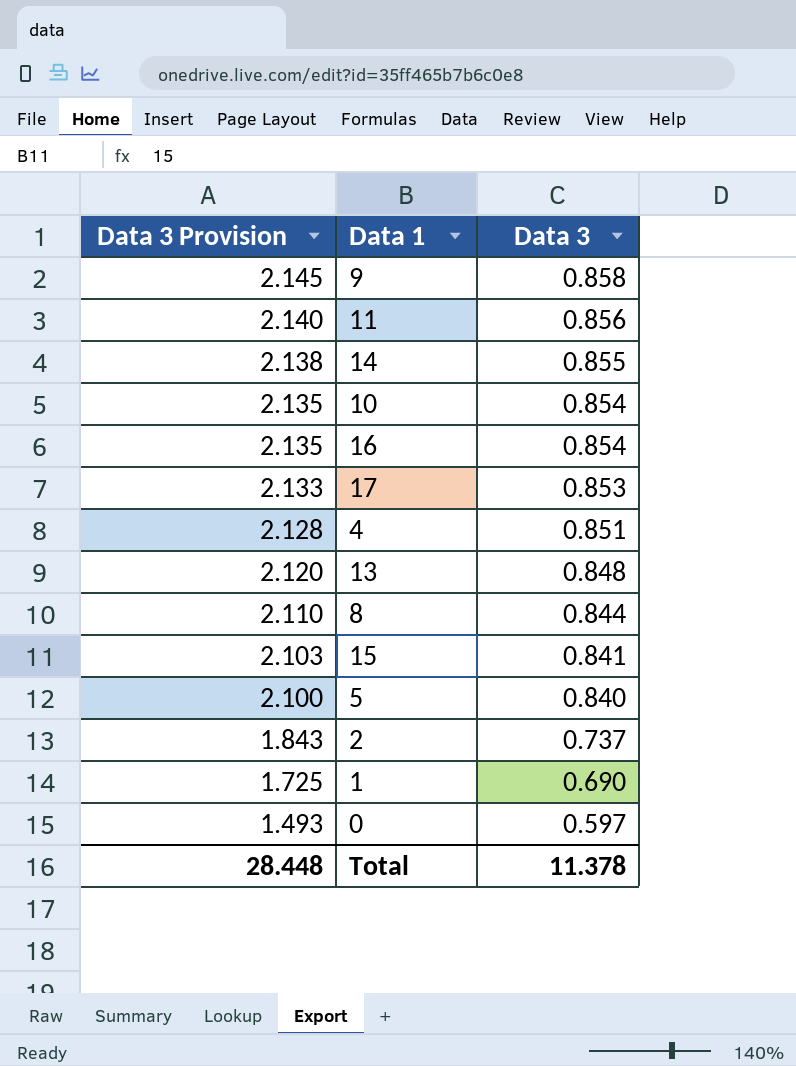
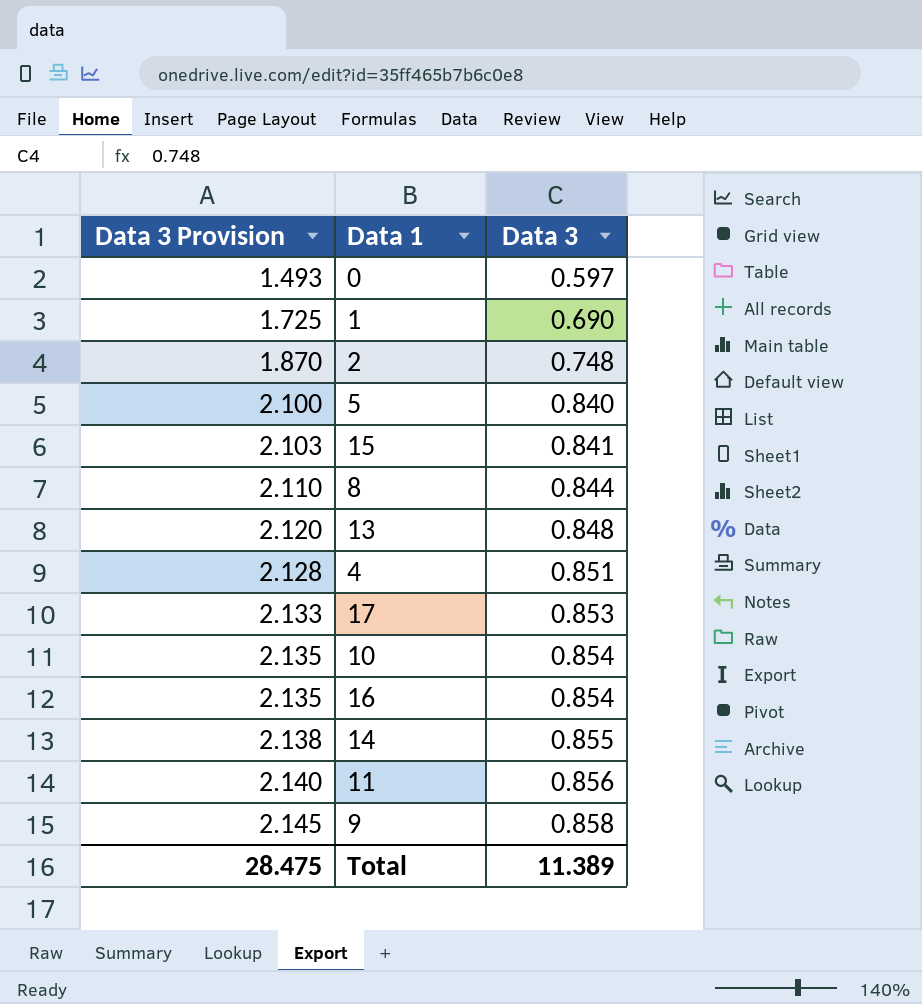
row order: Data 3 Provision descending -> Data 3 Provision ascending
2 | Data 3 Provision: 1.843 -> 1.870
2 | Data 3: 0.737 -> 0.748
Total | Data 3 Provision: 28.448 -> 28.475
Total | Data 3: 11.378 -> 11.389

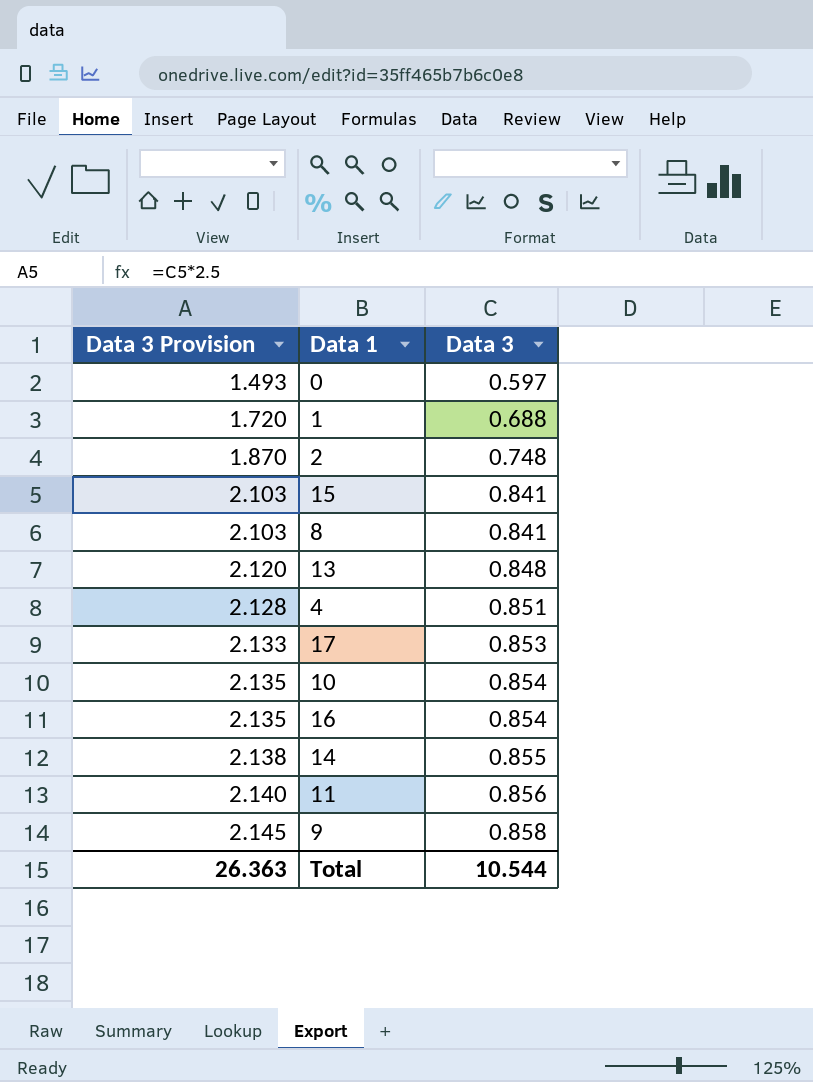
row 5: 2.100 | 0.840 -> none
1 | Data 3 Provision: 1.725 -> 1.720
1 | Data 3: 0.690 -> 0.688
8 | Data 3 Provision: 2.110 -> 2.103
8 | Data 3: 0.844 -> 0.841
Total | Data 3 Provision: 28.475 -> 26.363
Total | Data 3: 11.389 -> 10.544

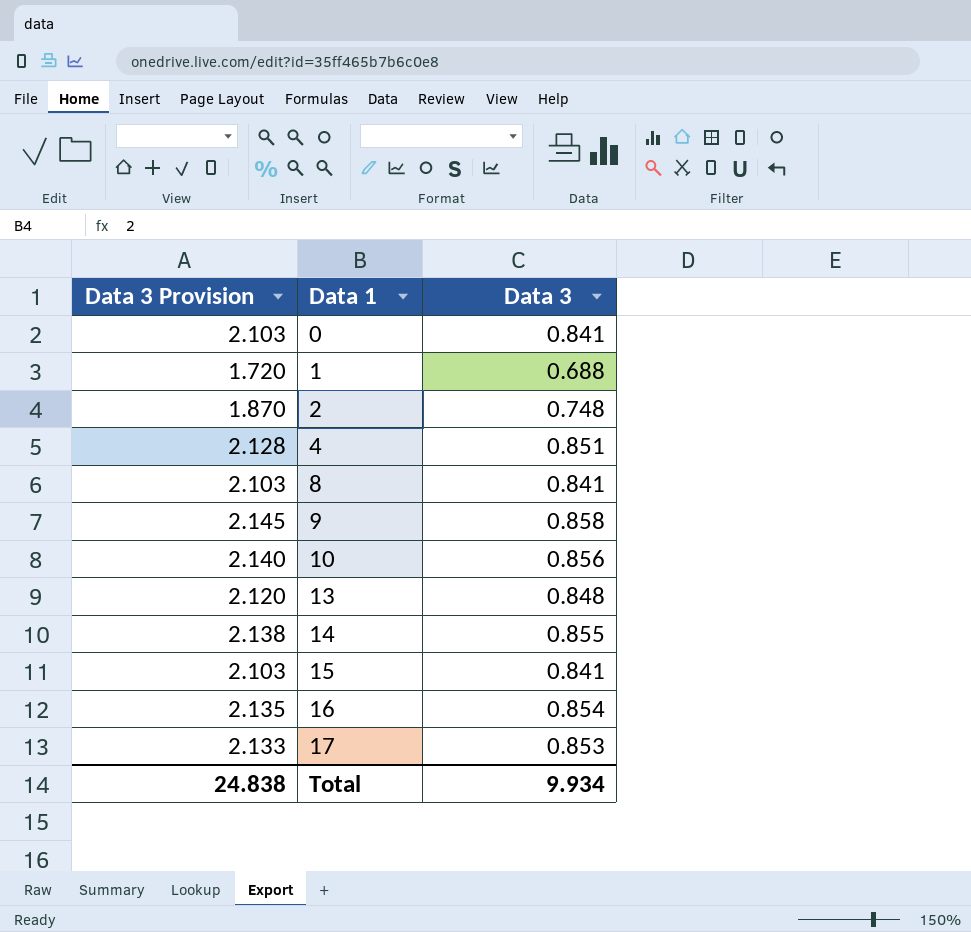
row order: Data 3 Provision ascending -> Data 1 ascending
row 11: 2.140 | 0.856 -> none
0 | Data 3 Provision: 1.493 -> 2.103
0 | Data 3: 0.597 -> 0.841
10 | Data 3 Provision: 2.135 -> 2.140
10 | Data 3: 0.854 -> 0.856
Total | Data 3 Provision: 26.363 -> 24.838
Total | Data 3: 10.544 -> 9.934

